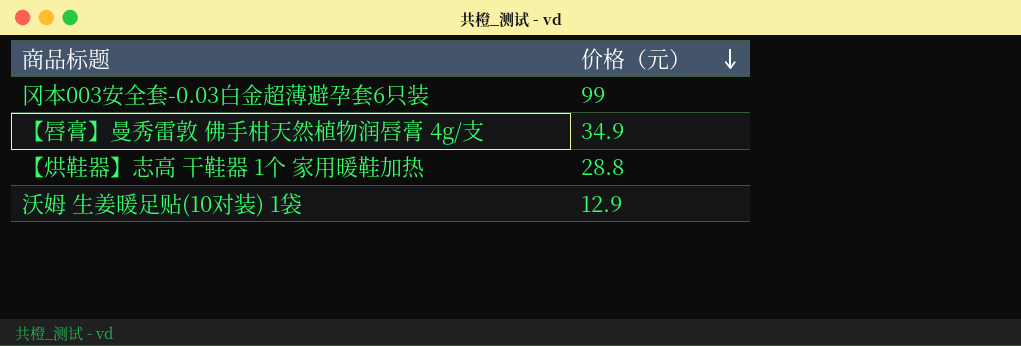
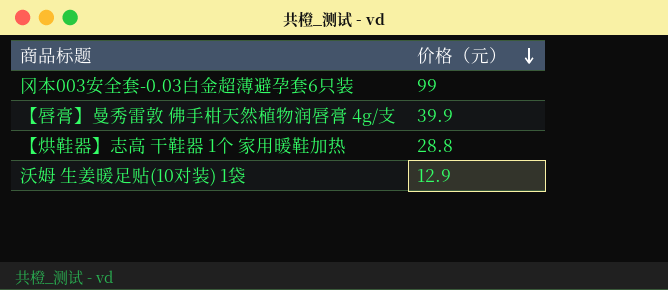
【唇膏】曼秀雷敦 佛手柑天然植物润唇膏 4g/支 | 价格（元）: 34.9 -> 39.9

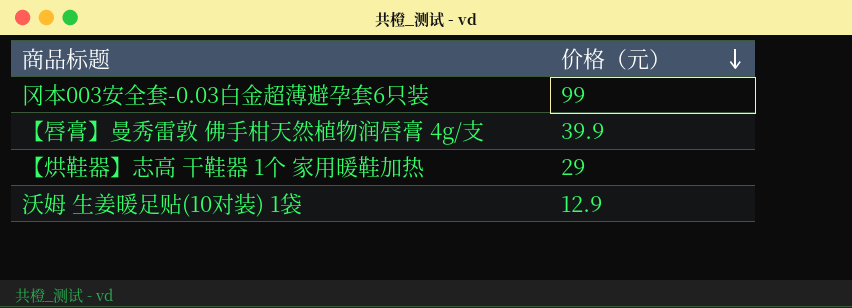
【烘鞋器】志高 干鞋器 1个 家用暖鞋加热 | 价格（元）: 28.8 -> 29

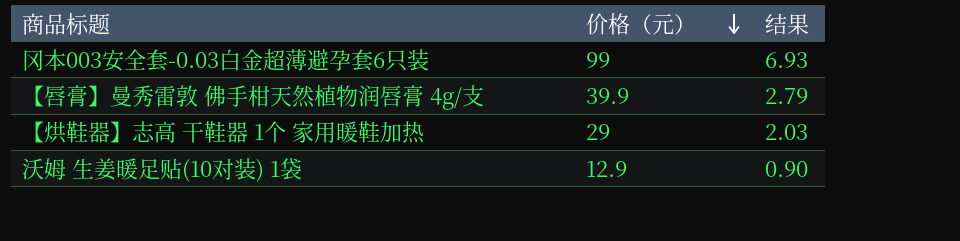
column 结果 | formula: none -> [价格（元）] * 0.07

